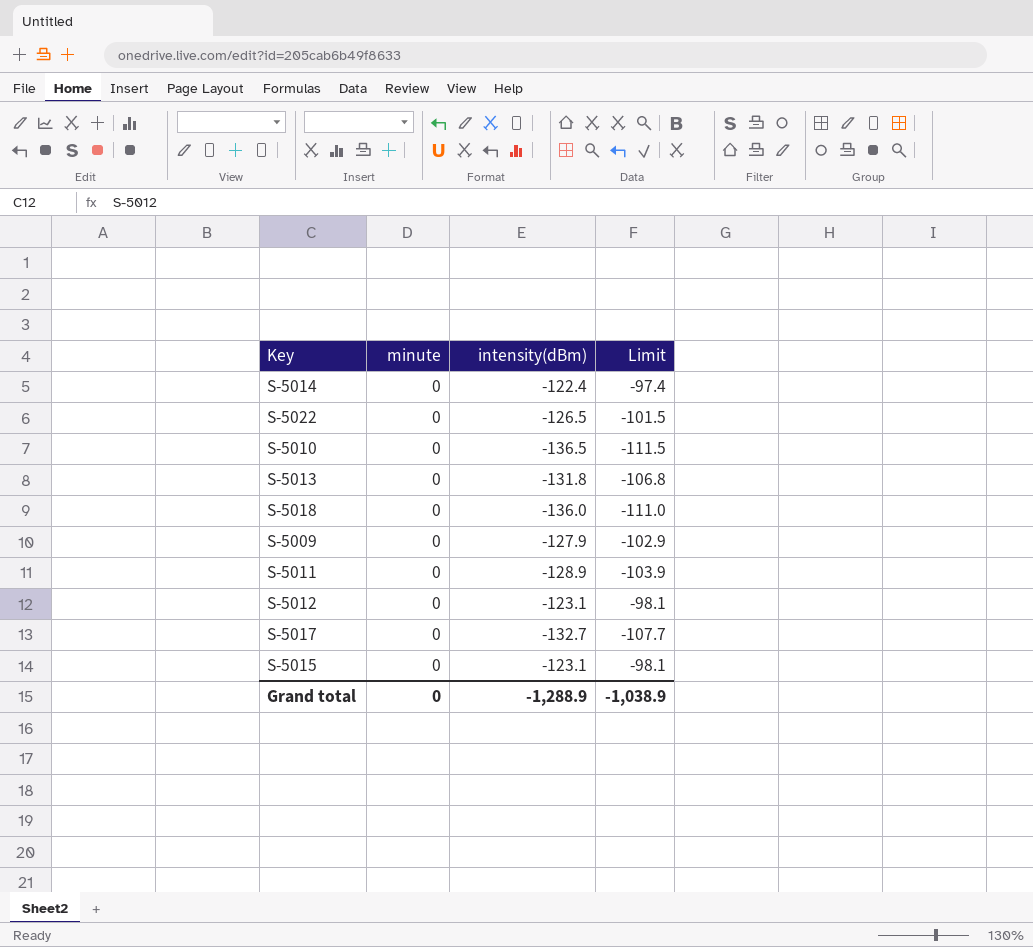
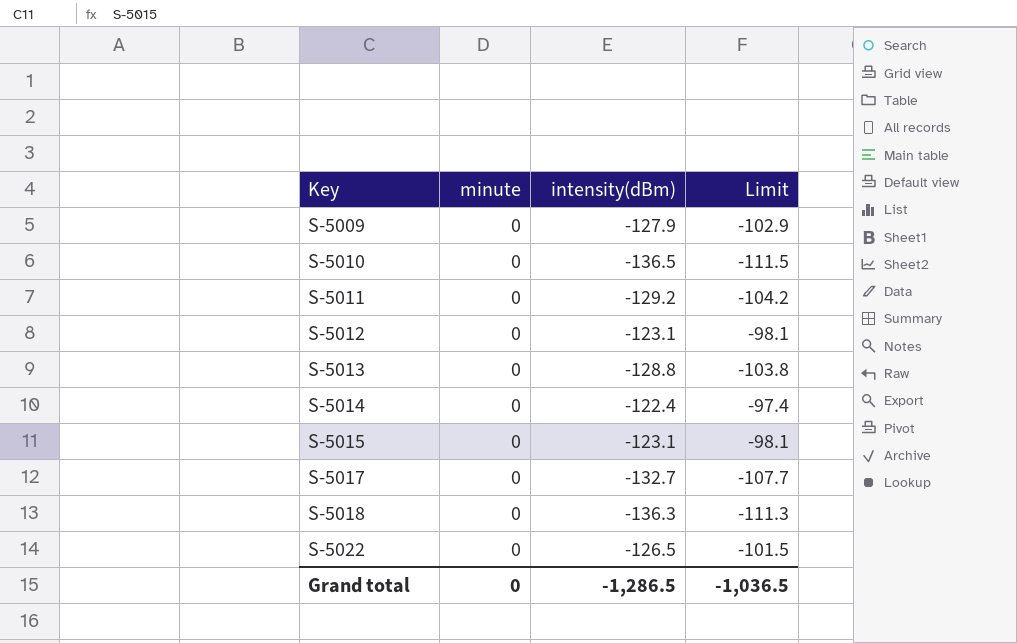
row order: none -> Key ascending
S-5011 | intensity(dBm): -128.9 -> -129.2
S-5011 | Limit: -103.9 -> -104.2
S-5013 | intensity(dBm): -131.8 -> -128.8
S-5013 | Limit: -106.8 -> -103.8
S-5018 | intensity(dBm): -136.0 -> -136.3
S-5018 | Limit: -111.0 -> -111.3
Grand total | intensity(dBm): -1,288.9 -> -1,286.5
Grand total | Limit: -1,038.9 -> -1,036.5

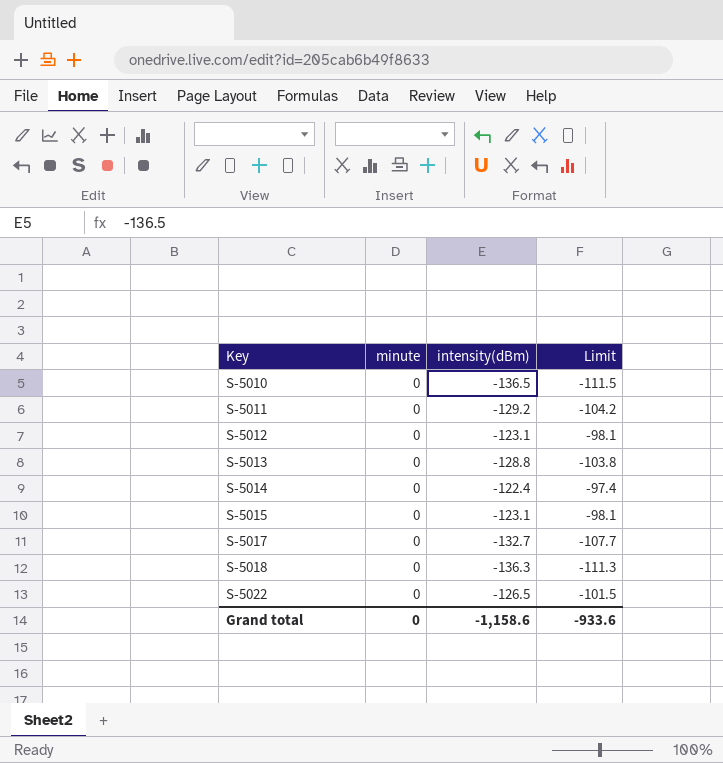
row S-5009: 0 | -127.9 | -102.9 -> none
Grand total | intensity(dBm): -1,286.5 -> -1,158.6
Grand total | Limit: -1,036.5 -> -933.6

